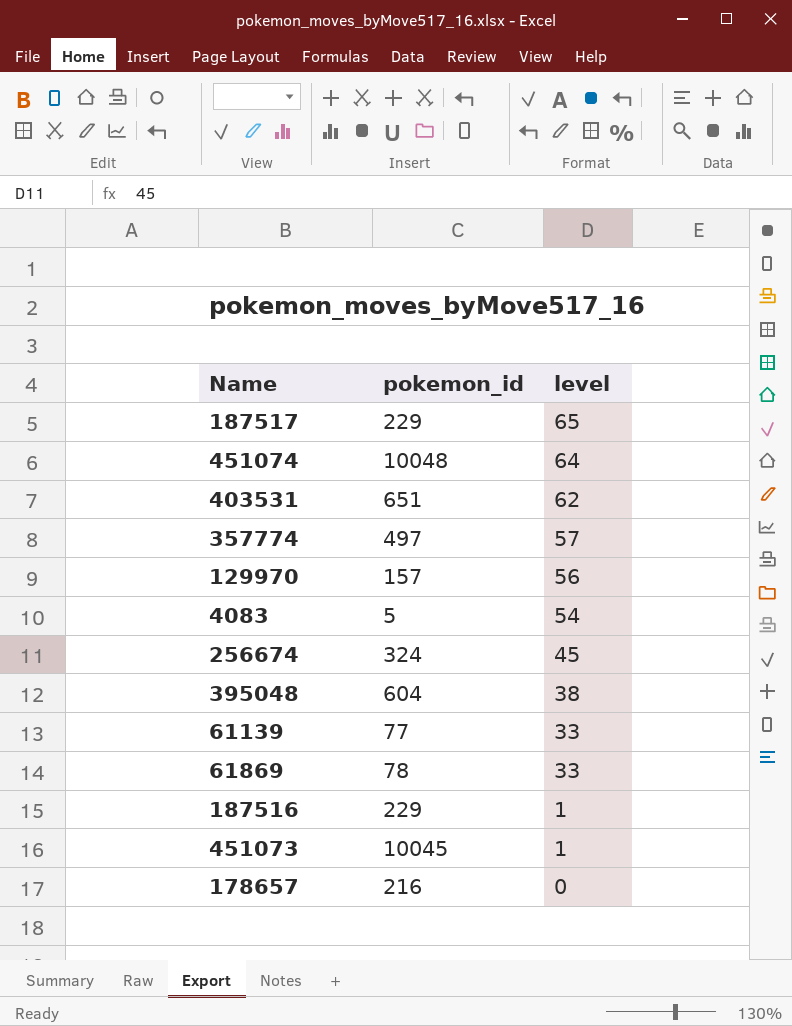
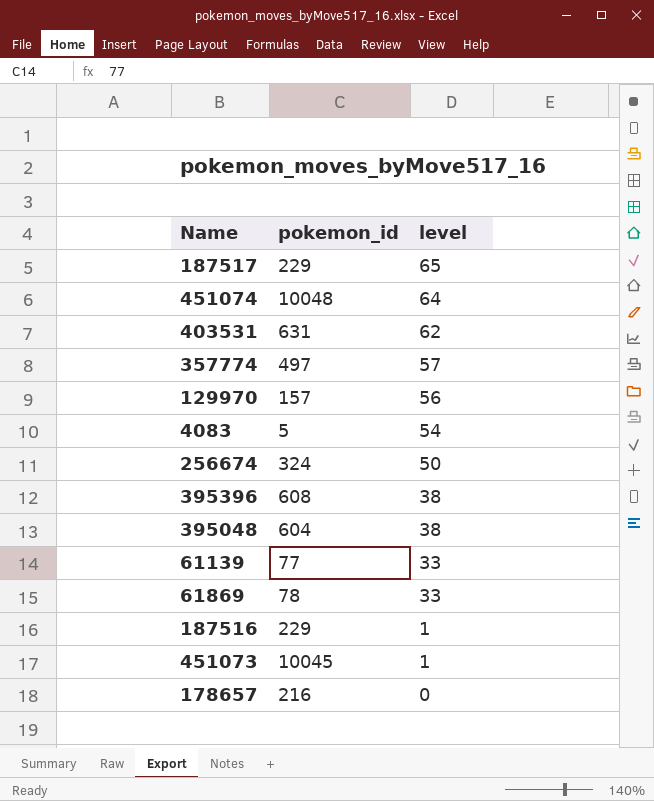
403531 | pokemon_id: 651 -> 631
256674 | level: 45 -> 50
row 395396: none -> 608 | 38

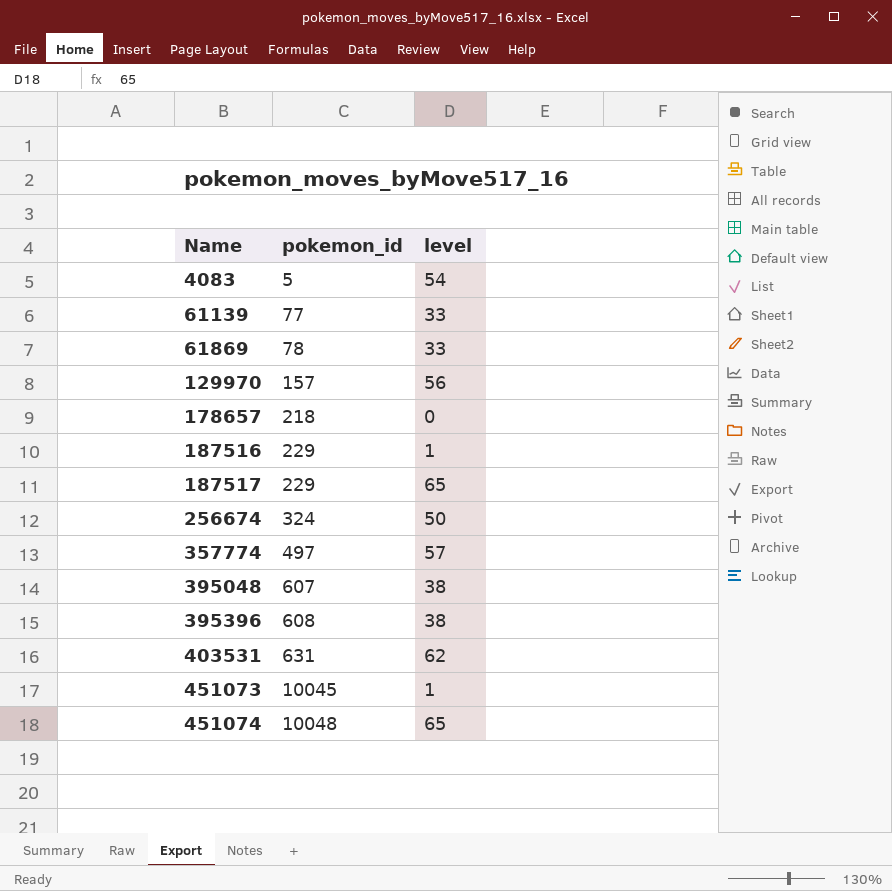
row order: level descending -> Name ascending
178657 | pokemon_id: 216 -> 218
395048 | pokemon_id: 604 -> 607
451074 | level: 64 -> 65

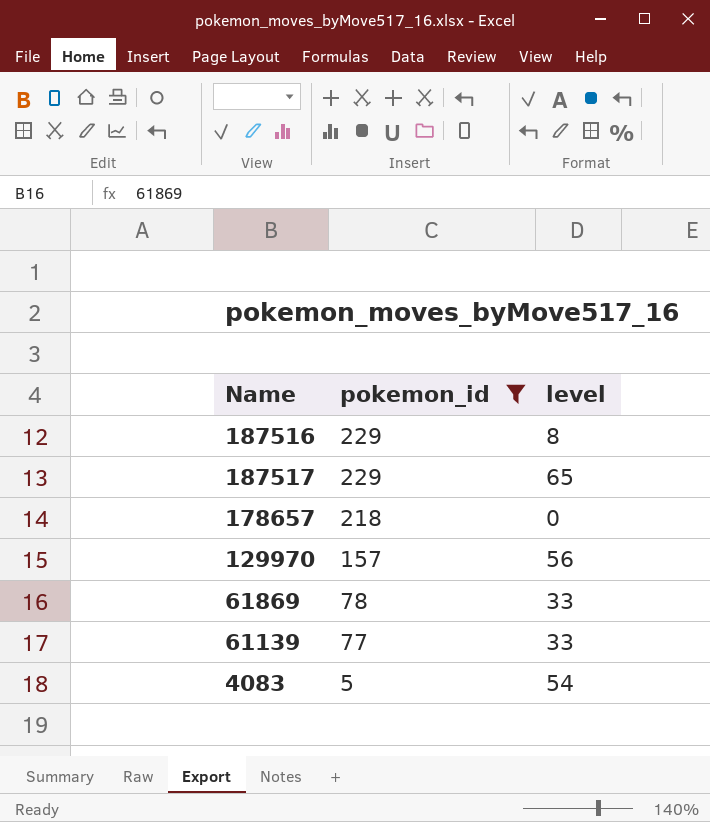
filter: none -> pokemon_id <= 229
row order: Name ascending -> pokemon_id descending
187516 | level: 1 -> 8

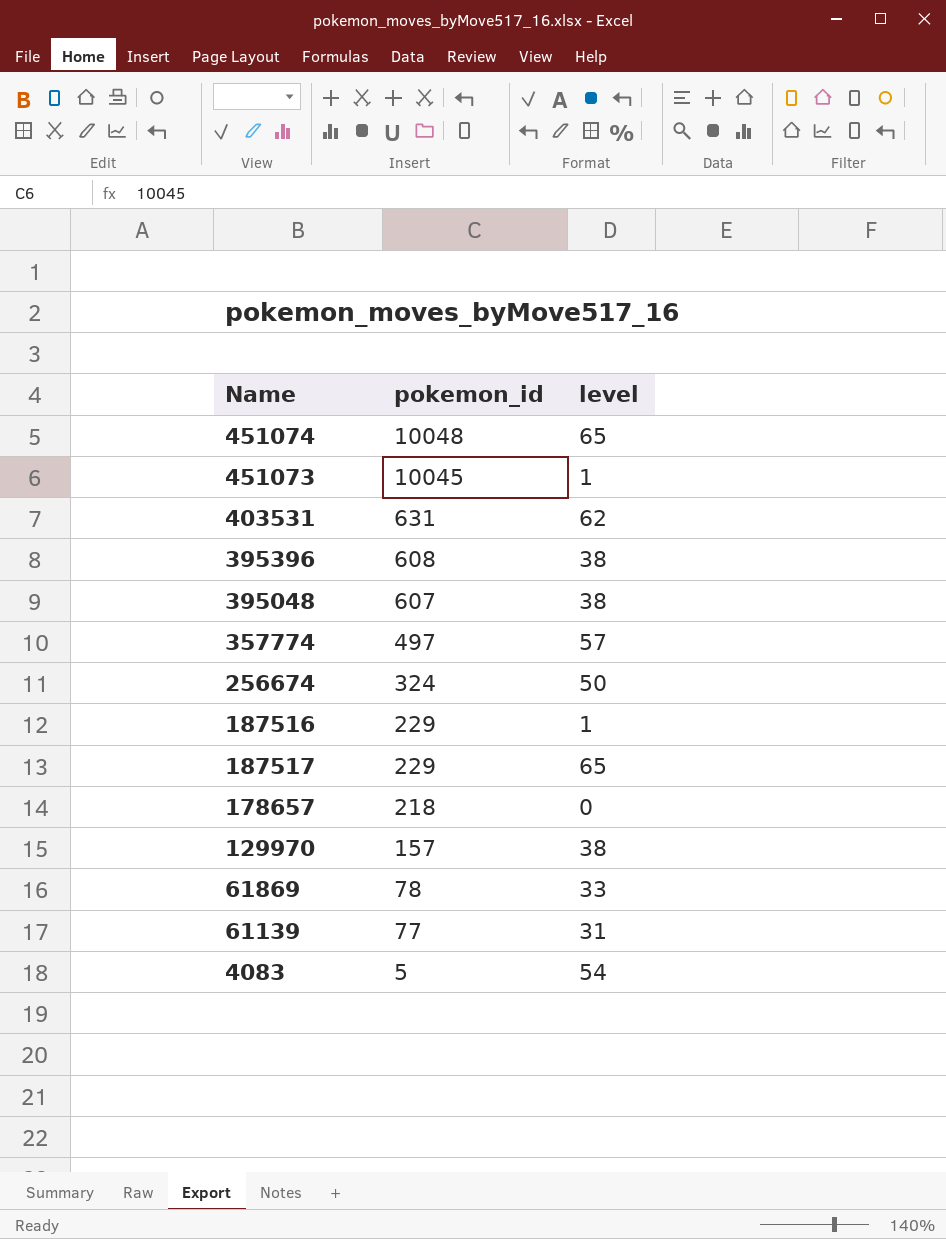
filter: pokemon_id <= 229 -> none
187516 | level: 8 -> 1
129970 | level: 56 -> 38
61139 | level: 33 -> 31

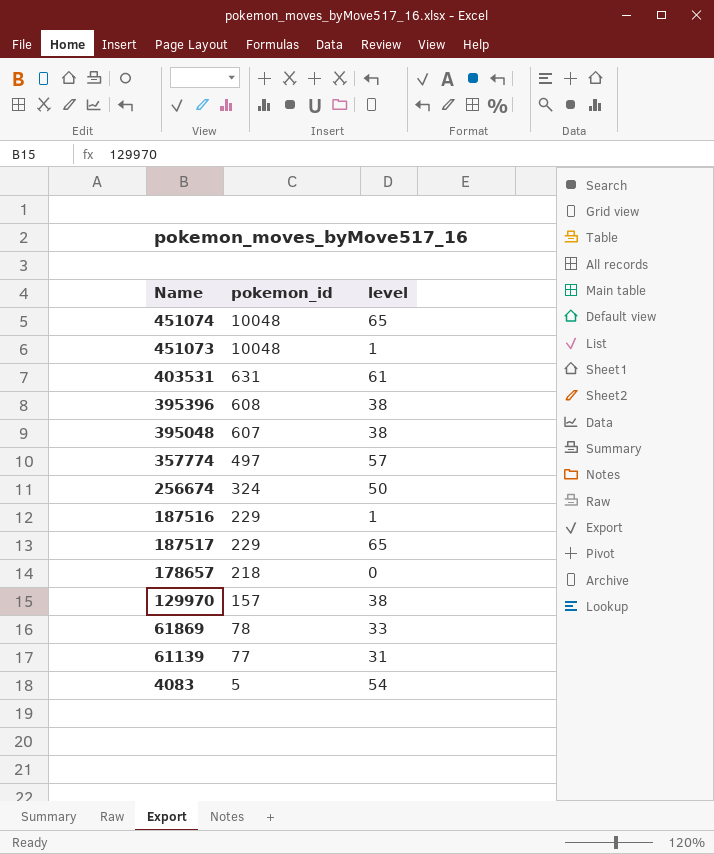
451073 | pokemon_id: 10045 -> 10048
403531 | level: 62 -> 61

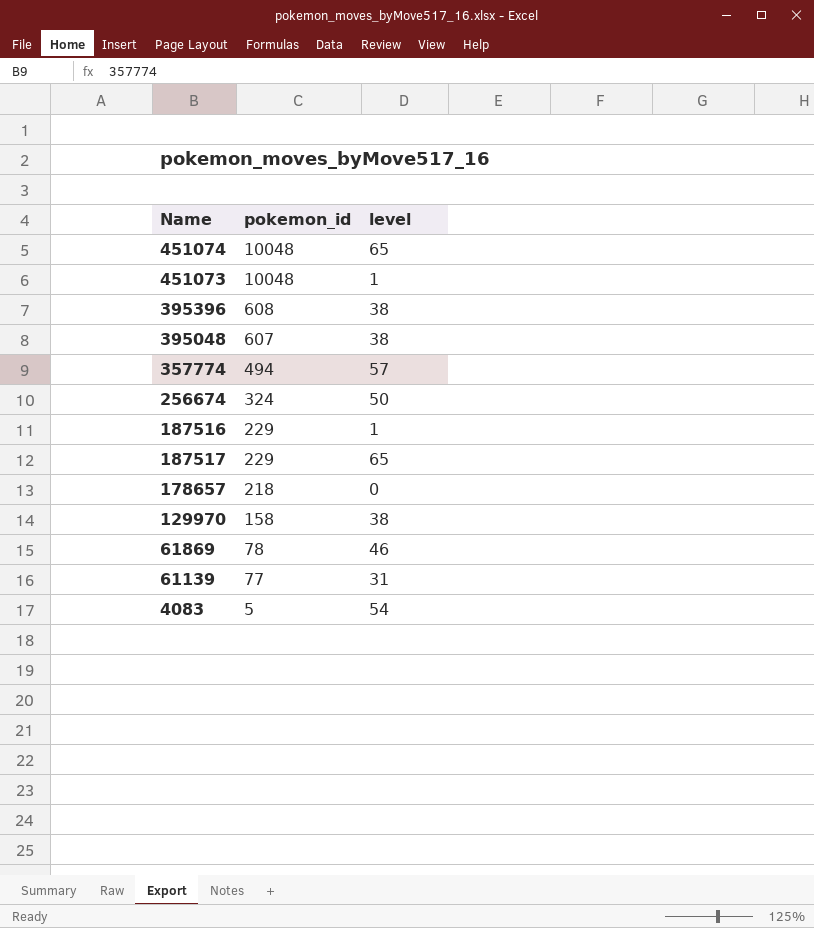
row 403531: 631 | 61 -> none
357774 | pokemon_id: 497 -> 494
129970 | pokemon_id: 157 -> 158
61869 | level: 33 -> 46

